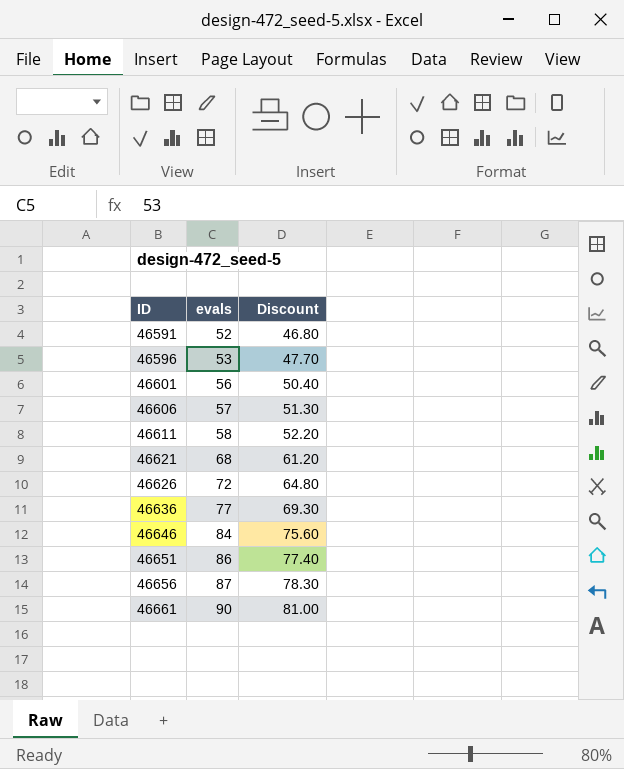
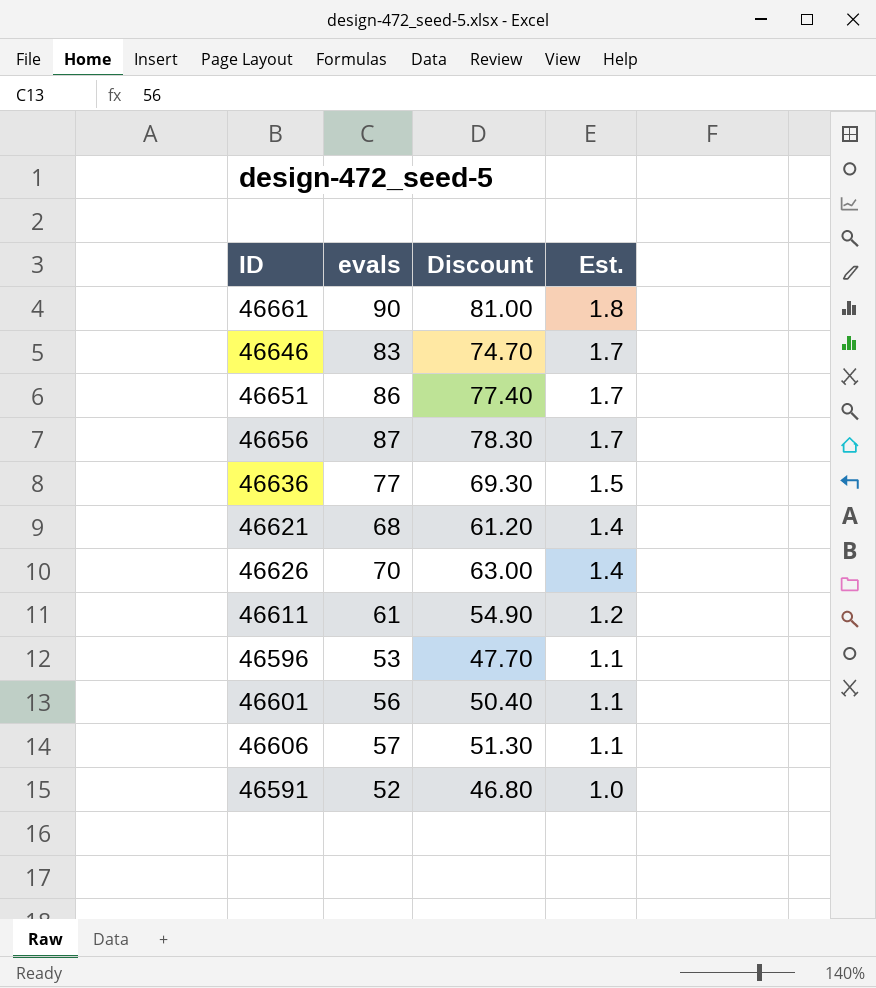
row order: ID ascending -> Est. descending
column Est. | formula: none -> [evals] * 0.02
46646 | evals: 84 -> 83
46646 | Discount: 75.60 -> 74.70
46626 | evals: 72 -> 70
46626 | Discount: 64.80 -> 63.00
46611 | evals: 58 -> 61
46611 | Discount: 52.20 -> 54.90

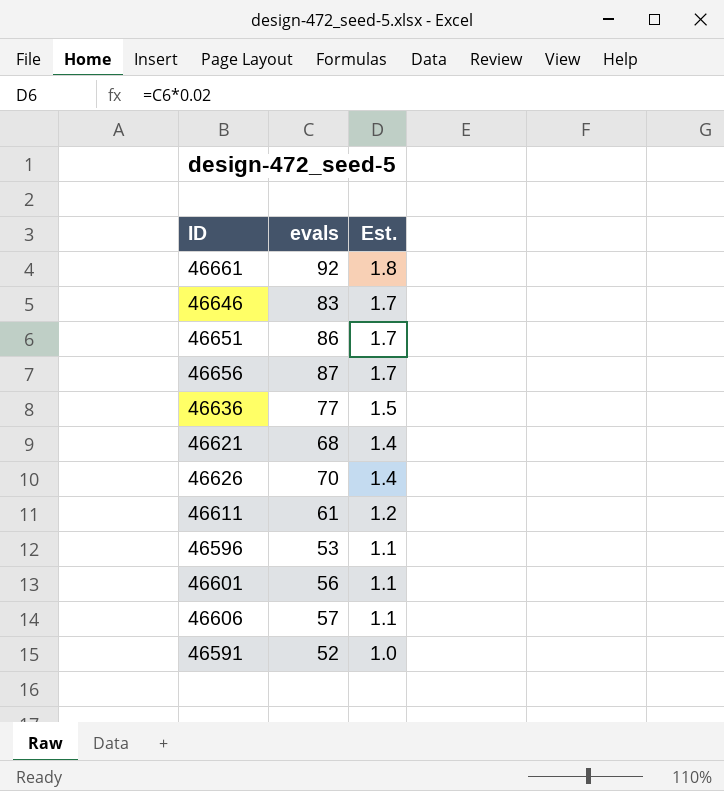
column Discount | formula: [evals] * 0.9 -> none
46661 | evals: 90 -> 92

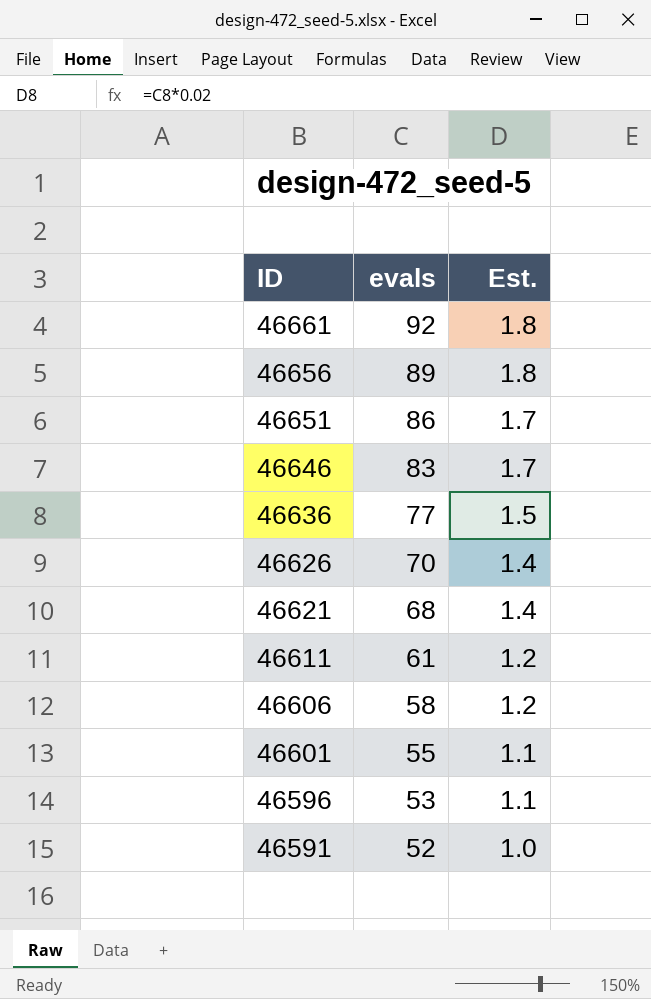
row order: Est. descending -> ID descending
46656 | evals: 87 -> 89
46656 | Est.: 1.7 -> 1.8
46606 | evals: 57 -> 58
46606 | Est.: 1.1 -> 1.2
46601 | evals: 56 -> 55

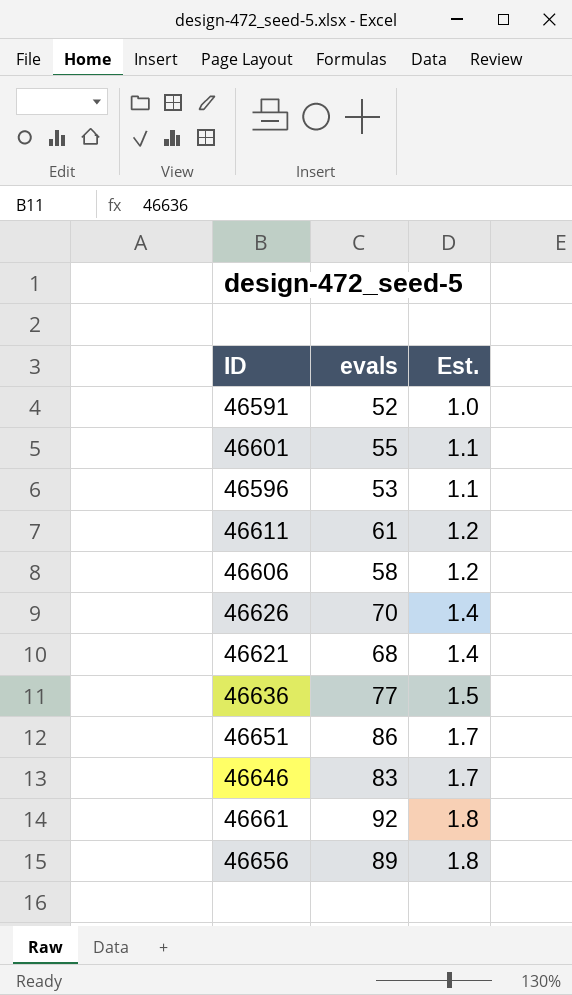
row order: ID descending -> Est. ascending

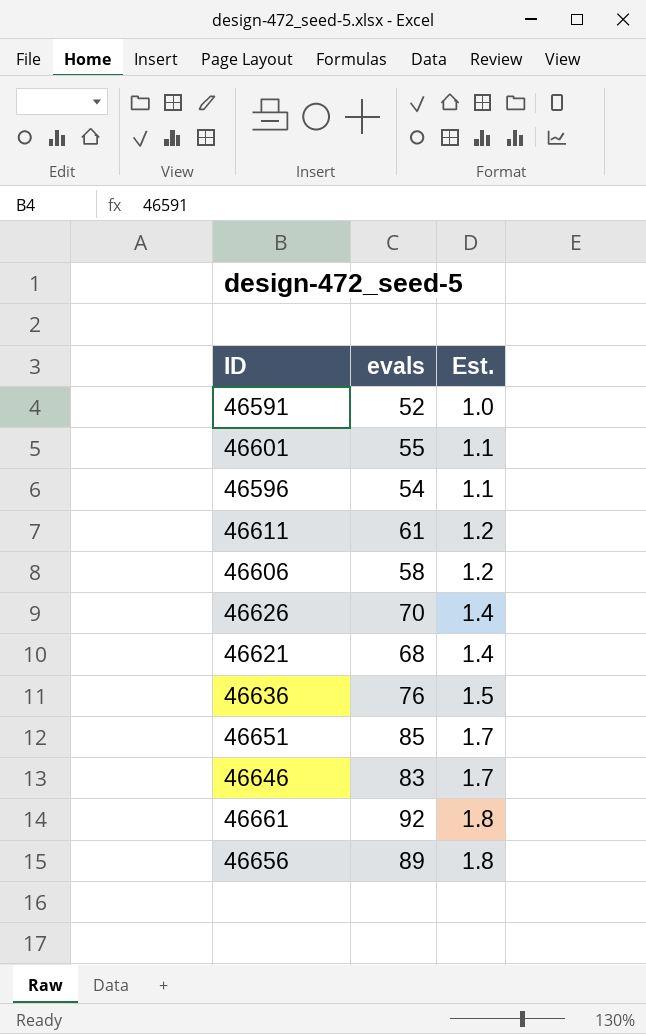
46596 | evals: 53 -> 54
46636 | evals: 77 -> 76
46651 | evals: 86 -> 85

